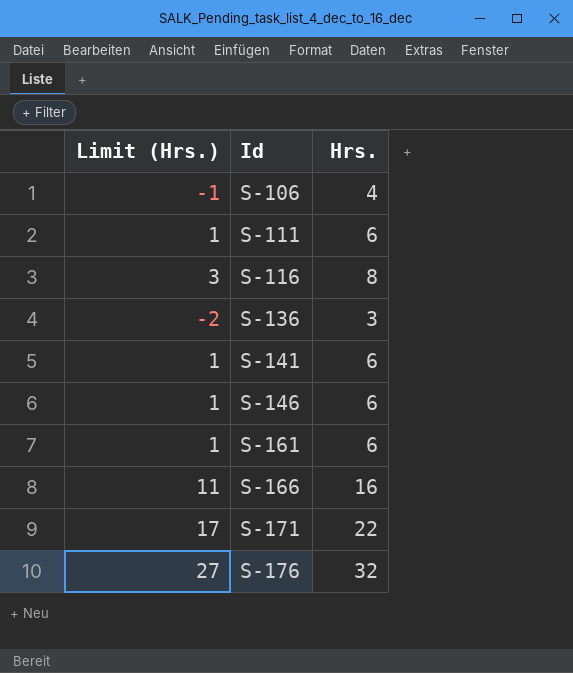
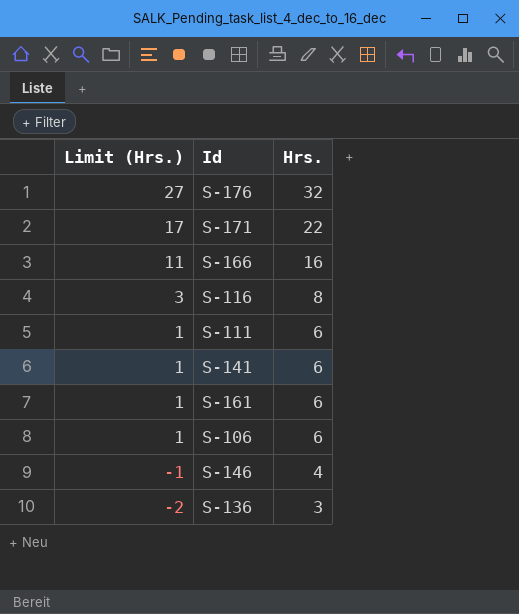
row order: Id ascending -> Limit (Hrs.) descending
S-106 | Limit (Hrs.): -1 -> 1
S-106 | Hrs.: 4 -> 6
S-146 | Limit (Hrs.): 1 -> -1
S-146 | Hrs.: 6 -> 4

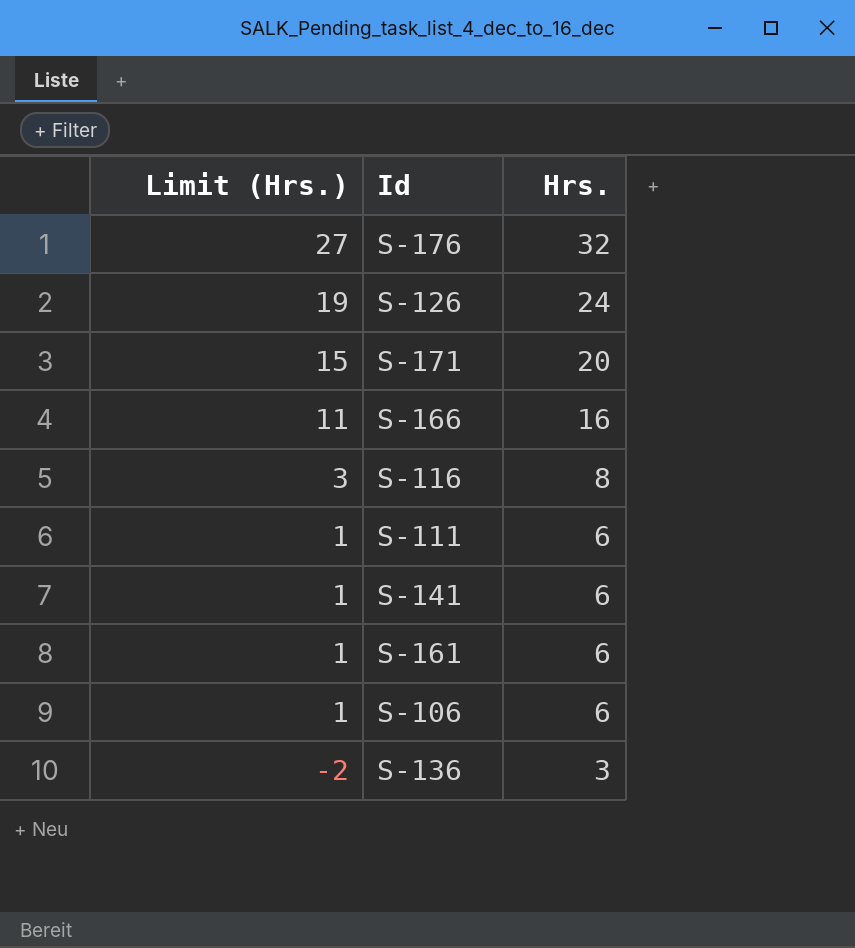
row S-146: -1 | 4 -> none
row S-126: none -> 19 | 24
S-171 | Limit (Hrs.): 17 -> 15
S-171 | Hrs.: 22 -> 20

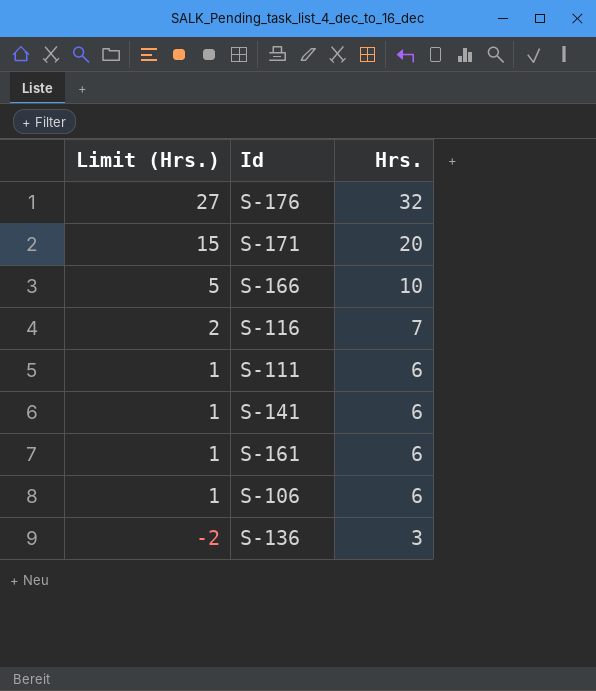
row S-126: 19 | 24 -> none
S-166 | Limit (Hrs.): 11 -> 5
S-166 | Hrs.: 16 -> 10
S-116 | Limit (Hrs.): 3 -> 2
S-116 | Hrs.: 8 -> 7

